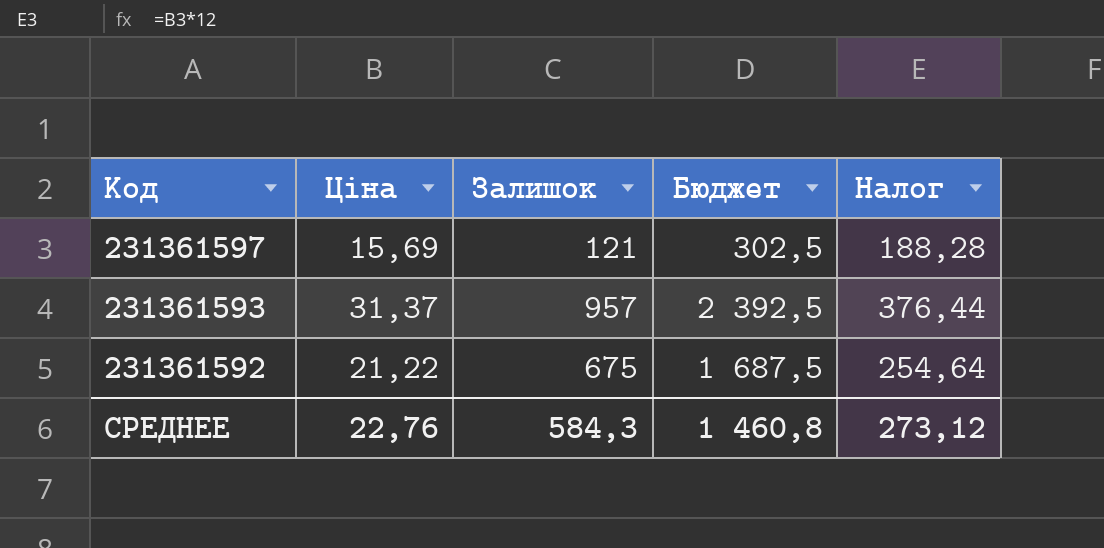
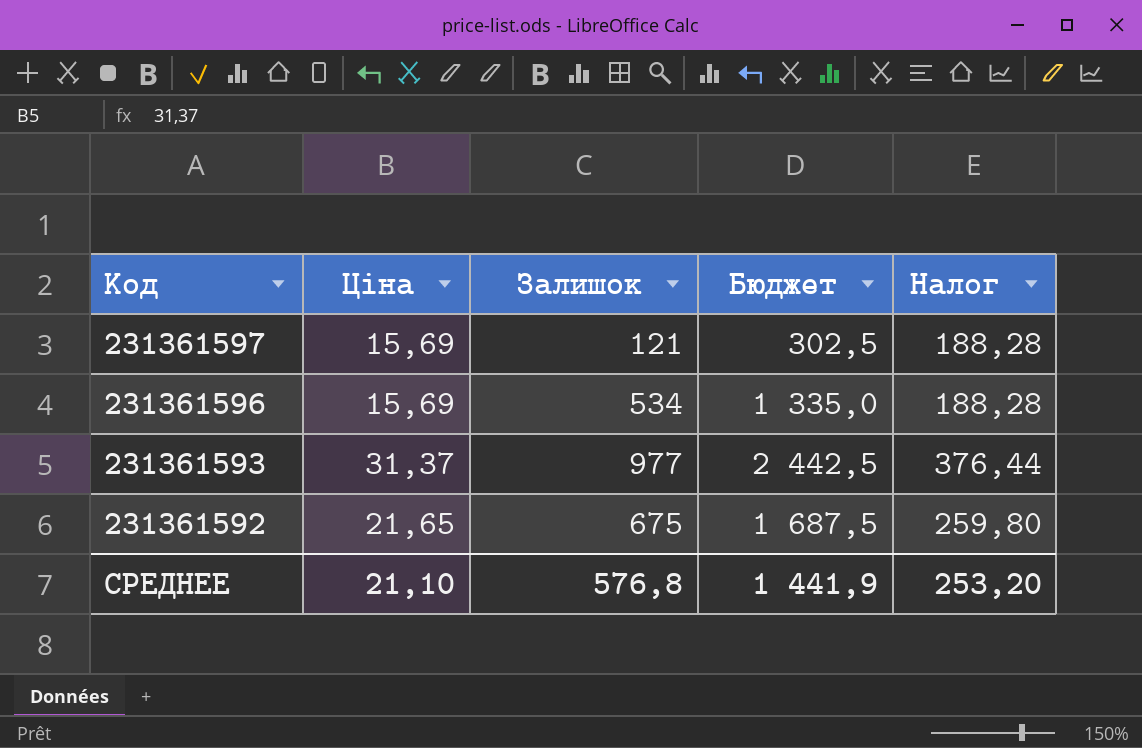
row 231361596: none -> 15,69 | 534 | 1 335,0 | 188,28
231361593 | Залишок: 957 -> 977
231361593 | Бюджет: 2 392,5 -> 2 442,5
231361592 | Ціна: 21,22 -> 21,65
231361592 | Налог: 254,64 -> 259,80
СРЕДНЕЕ | Ціна: 22,76 -> 21,10
СРЕДНЕЕ | Залишок: 584,3 -> 576,8
СРЕДНЕЕ | Бюджет: 1 460,8 -> 1 441,9
СРЕДНЕЕ | Налог: 273,12 -> 253,20

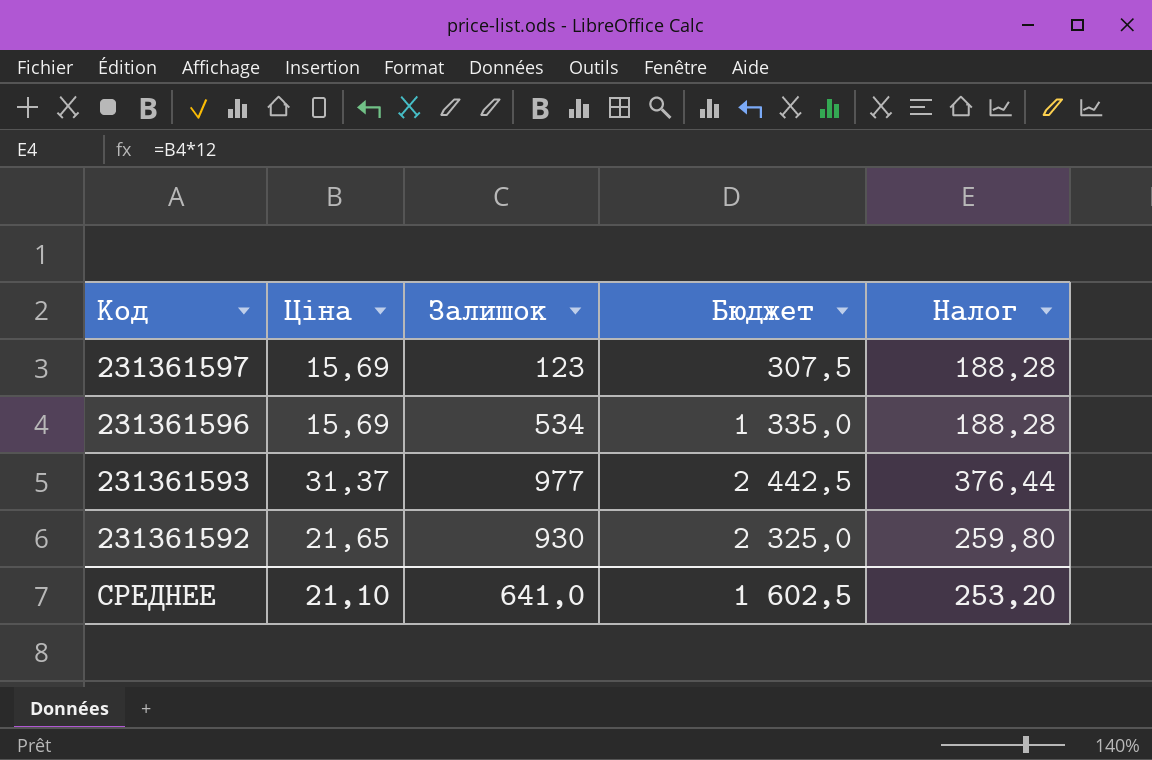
231361597 | Залишок: 121 -> 123
231361597 | Бюджет: 302,5 -> 307,5
231361592 | Залишок: 675 -> 930
231361592 | Бюджет: 1 687,5 -> 2 325,0
СРЕДНЕЕ | Залишок: 576,8 -> 641,0
СРЕДНЕЕ | Бюджет: 1 441,9 -> 1 602,5

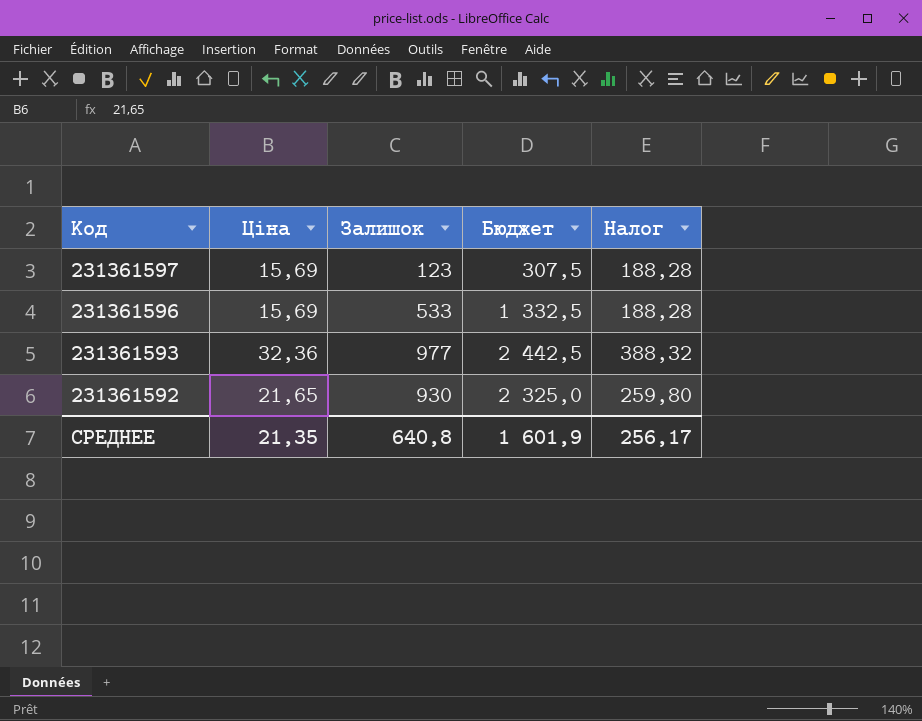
231361596 | Залишок: 534 -> 533
231361596 | Бюджет: 1 335,0 -> 1 332,5
231361593 | Ціна: 31,37 -> 32,36
231361593 | Налог: 376,44 -> 388,32
СРЕДНЕЕ | Ціна: 21,10 -> 21,35
СРЕДНЕЕ | Залишок: 641,0 -> 640,8
СРЕДНЕЕ | Бюджет: 1 602,5 -> 1 601,9
СРЕДНЕЕ | Налог: 253,20 -> 256,17

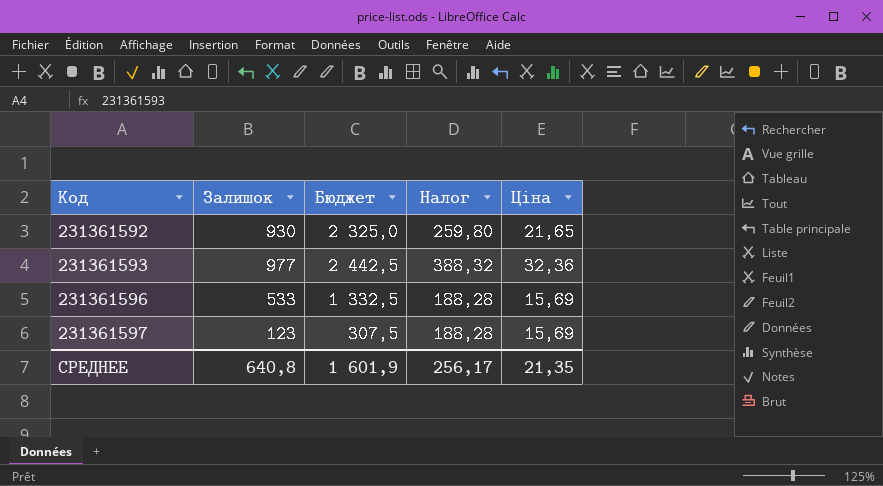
row order: Код descending -> Код ascending
column Ціна | position: 2 -> 5

